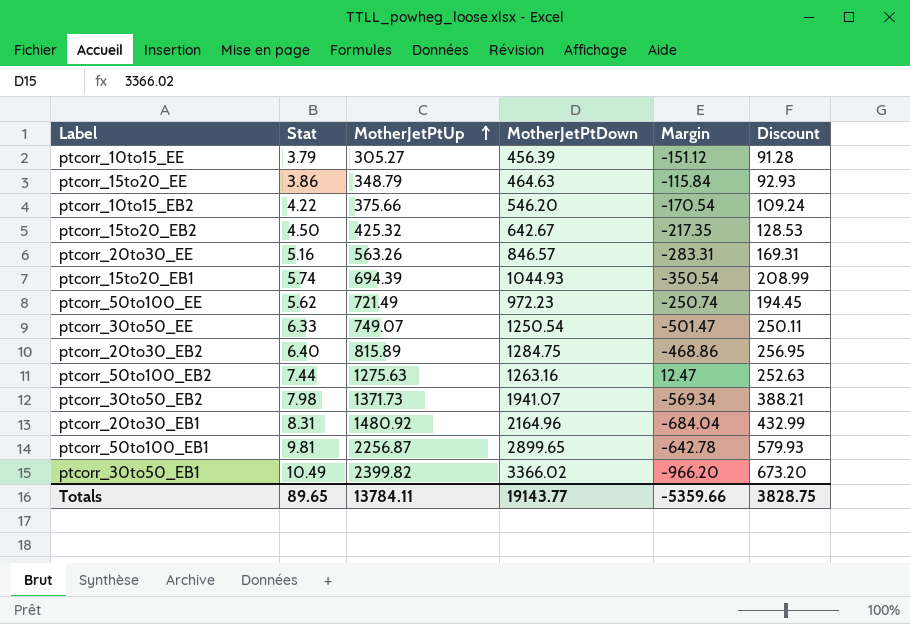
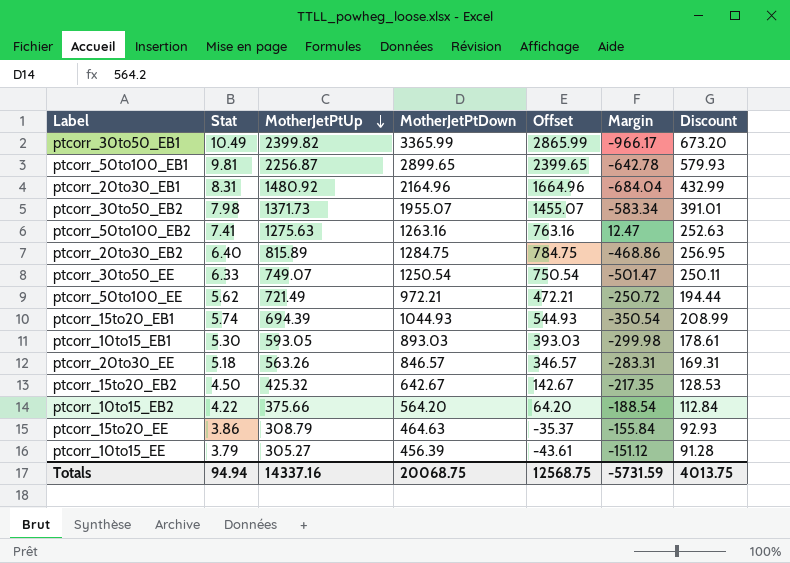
row order: MotherJetPtUp ascending -> MotherJetPtUp descending
column Offset | formula: none -> [MotherJetPtDown] - 500
ptcorr_30to50_EB1 | MotherJetPtDown: 3366.02 -> 3365.99
ptcorr_30to50_EB1 | Margin: -966.20 -> -966.17
ptcorr_30to50_EB2 | MotherJetPtDown: 1941.07 -> 1955.07
ptcorr_30to50_EB2 | Margin: -569.34 -> -583.34
ptcorr_30to50_EB2 | Discount: 388.21 -> 391.01
ptcorr_50to100_EB2 | Stat: 7.44 -> 7.41
ptcorr_50to100_EE | MotherJetPtDown: 972.23 -> 972.21
ptcorr_50to100_EE | Margin: -250.74 -> -250.72
ptcorr_50to100_EE | Discount: 194.45 -> 194.44
row ptcorr_10to15_EB1: none -> 5.30 | 593.05 | 893.03 | 393.03 | -299.98 | 178.61
ptcorr_20to30_EE | Stat: 5.16 -> 5.18
ptcorr_10to15_EB2 | MotherJetPtDown: 546.20 -> 564.20
ptcorr_10to15_EB2 | Margin: -170.54 -> -188.54
ptcorr_10to15_EB2 | Discount: 109.24 -> 112.84
ptcorr_15to20_EE | MotherJetPtUp: 348.79 -> 308.79
ptcorr_15to20_EE | Margin: -115.84 -> -155.84
Totals | Stat: 89.65 -> 94.94
Totals | MotherJetPtUp: 13784.11 -> 14337.16
Totals | MotherJetPtDown: 19143.77 -> 20068.75
Totals | Margin: -5359.66 -> -5731.59
Totals | Discount: 3828.75 -> 4013.75

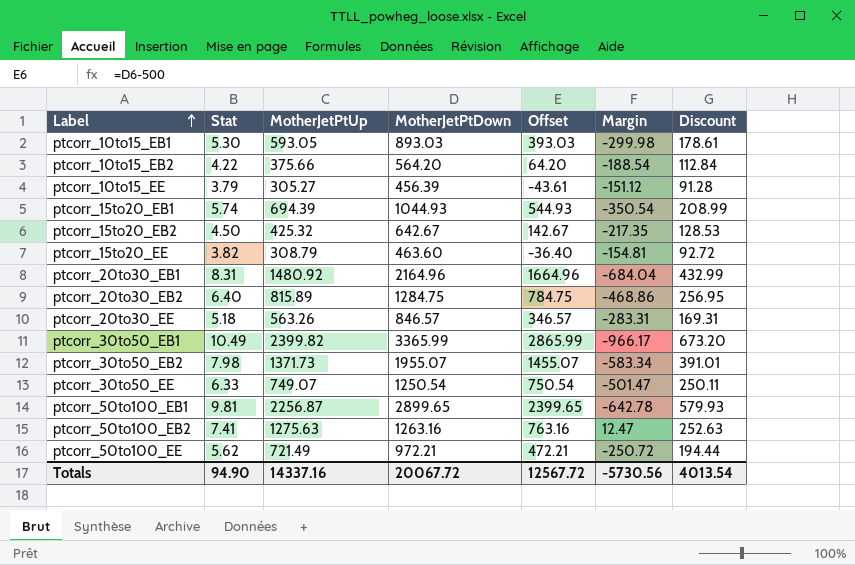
row order: MotherJetPtUp descending -> Label ascending
ptcorr_15to20_EE | Stat: 3.86 -> 3.82
ptcorr_15to20_EE | MotherJetPtDown: 464.63 -> 463.60
ptcorr_15to20_EE | Offset: -35.37 -> -36.40
ptcorr_15to20_EE | Margin: -155.84 -> -154.81
ptcorr_15to20_EE | Discount: 92.93 -> 92.72
Totals | Stat: 94.94 -> 94.90
Totals | MotherJetPtDown: 20068.75 -> 20067.72
Totals | Offset: 12568.75 -> 12567.72
Totals | Margin: -5731.59 -> -5730.56
Totals | Discount: 4013.75 -> 4013.54

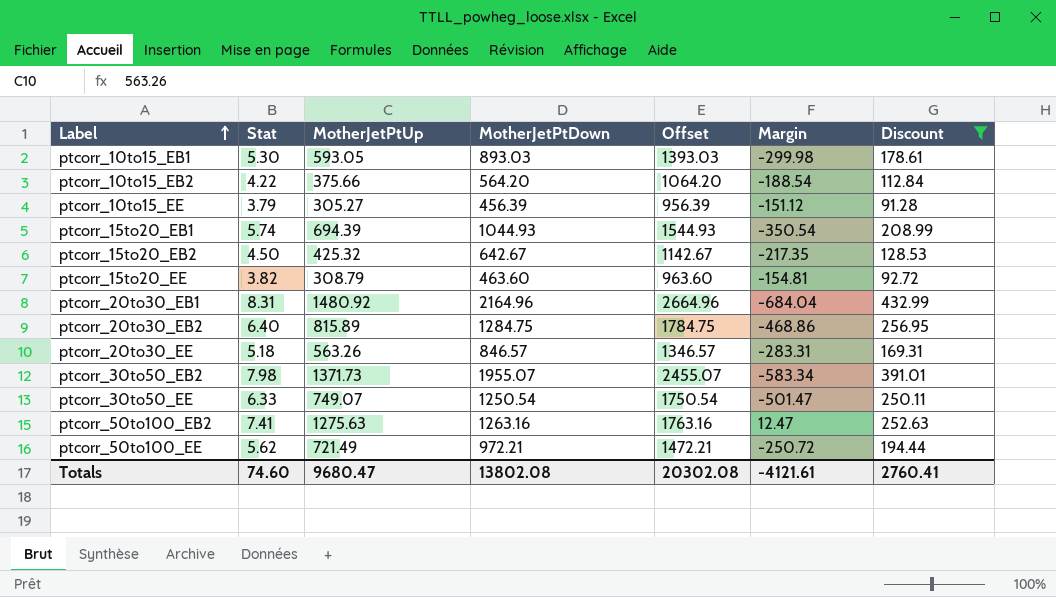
filter: none -> Discount <= 432.99
column Offset | formula: [MotherJetPtDown] - 500 -> [MotherJetPtDown] + 500
Totals | Stat: 94.90 -> 74.60
Totals | MotherJetPtUp: 14337.16 -> 9680.47
Totals | MotherJetPtDown: 20067.72 -> 13802.08
Totals | Offset: 12567.72 -> 20302.08
Totals | Margin: -5730.56 -> -4121.61
Totals | Discount: 4013.54 -> 2760.41

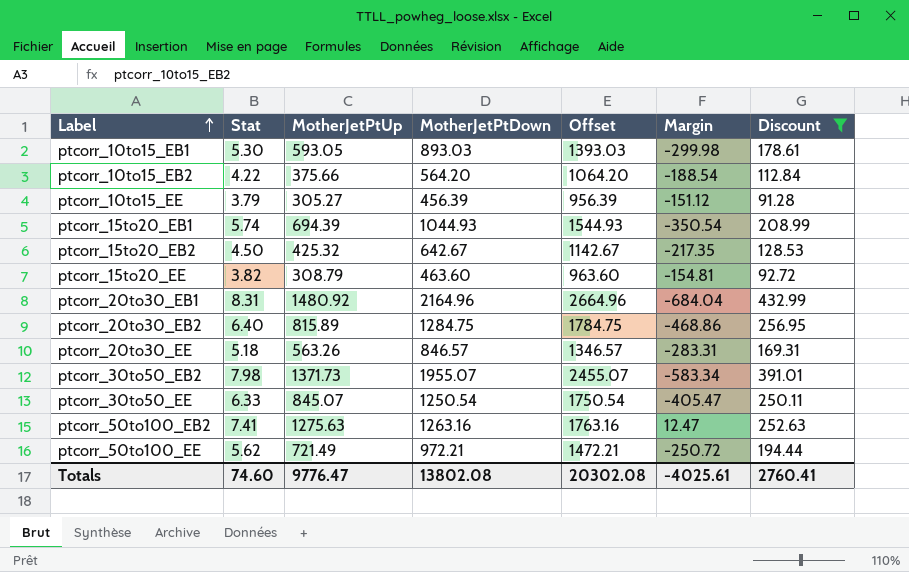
ptcorr_30to50_EE | MotherJetPtUp: 749.07 -> 845.07
ptcorr_30to50_EE | Margin: -501.47 -> -405.47
Totals | MotherJetPtUp: 9680.47 -> 9776.47
Totals | Margin: -4121.61 -> -4025.61

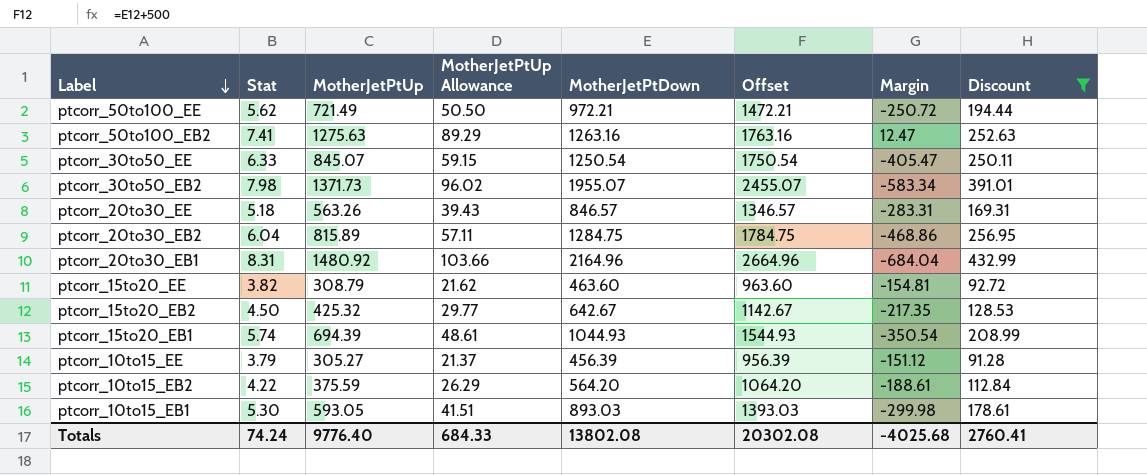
row order: Label ascending -> Label descending
column MotherJetPtUp Allowance | formula: none -> [MotherJetPtUp] * 0.07
ptcorr_20to30_EB2 | Stat: 6.40 -> 6.04
ptcorr_10to15_EB2 | MotherJetPtUp: 375.66 -> 375.59
ptcorr_10to15_EB2 | Margin: -188.54 -> -188.61
Totals | Stat: 74.60 -> 74.24
Totals | MotherJetPtUp: 9776.47 -> 9776.40
Totals | Margin: -4025.61 -> -4025.68

